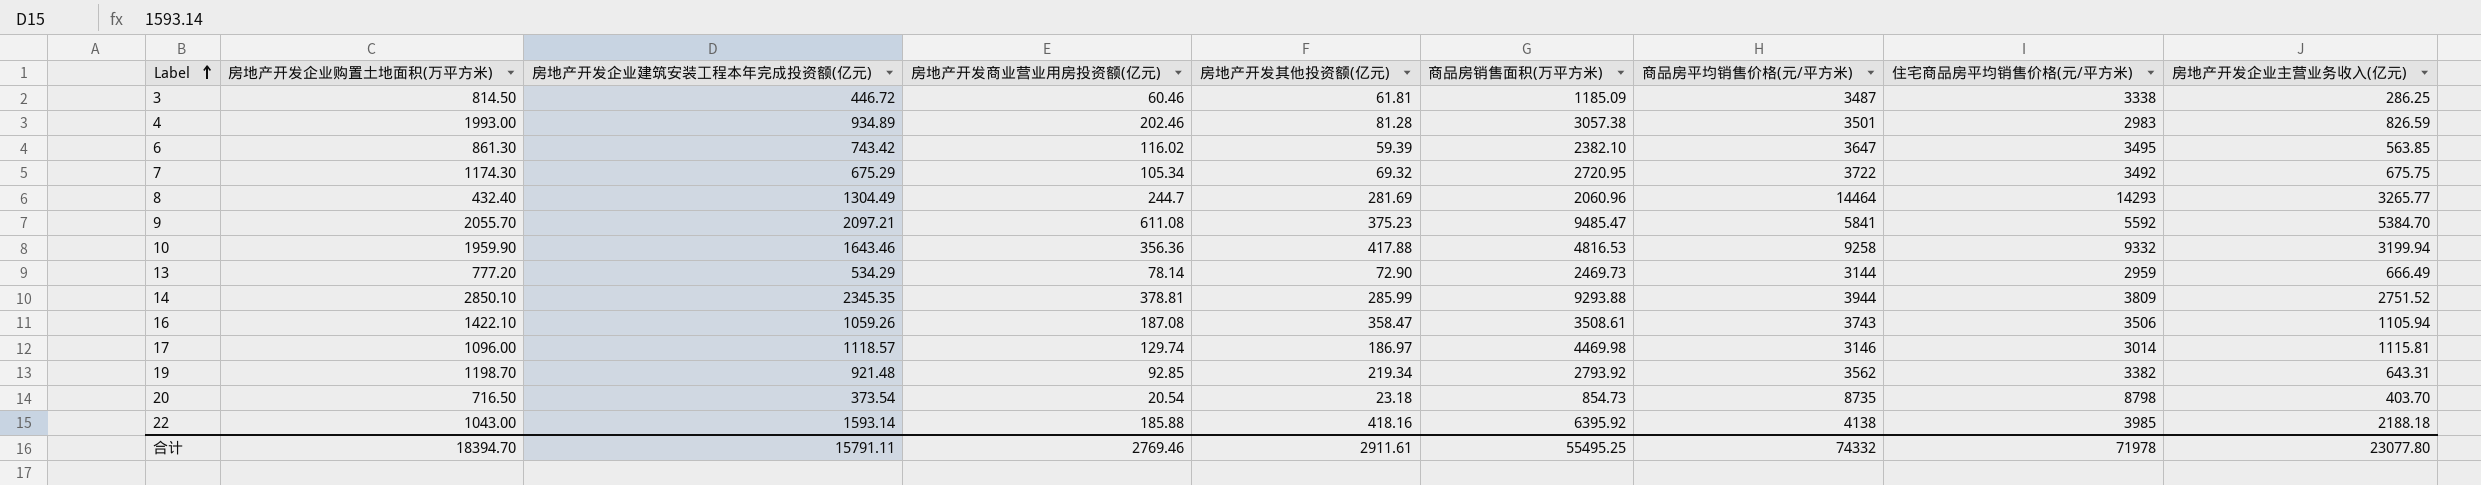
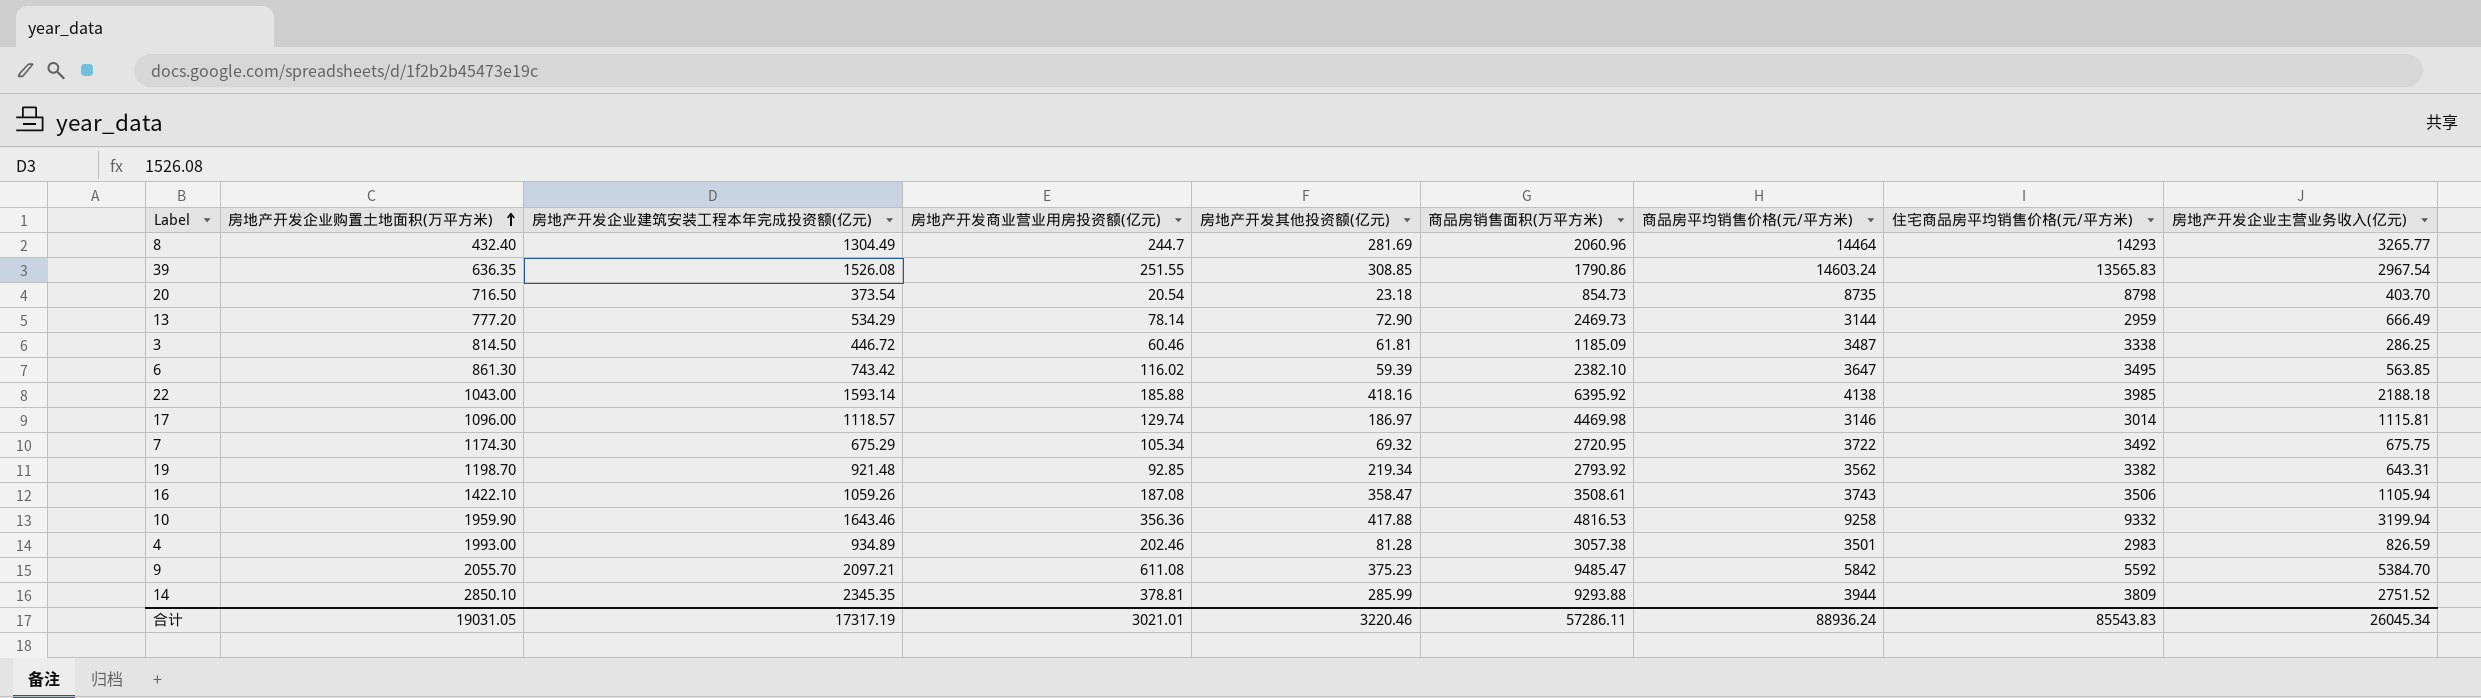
row order: Label ascending -> 房地产开发企业购置土地面积(万平方米) ascending
row 39: none -> 636.35 | 1526.08 | 251.55 | 308.85 | 1790.86 | 14603.24 | 13565.83 | 2967.54
9 | 商品房平均销售价格(元/平方米): 5841 -> 5842
合计 | 房地产开发企业购置土地面积(万平方米): 18394.70 -> 19031.05
合计 | 房地产开发企业建筑安装工程本年完成投资额(亿元): 15791.11 -> 17317.19
合计 | 房地产开发商业营业用房投资额(亿元): 2769.46 -> 3021.01
合计 | 房地产开发其他投资额(亿元): 2911.61 -> 3220.46
合计 | 商品房销售面积(万平方米): 55495.25 -> 57286.11
合计 | 商品房平均销售价格(元/平方米): 74332 -> 88936.24
合计 | 住宅商品房平均销售价格(元/平方米): 71978 -> 85543.83
合计 | 房地产开发企业主营业务收入(亿元): 23077.80 -> 26045.34

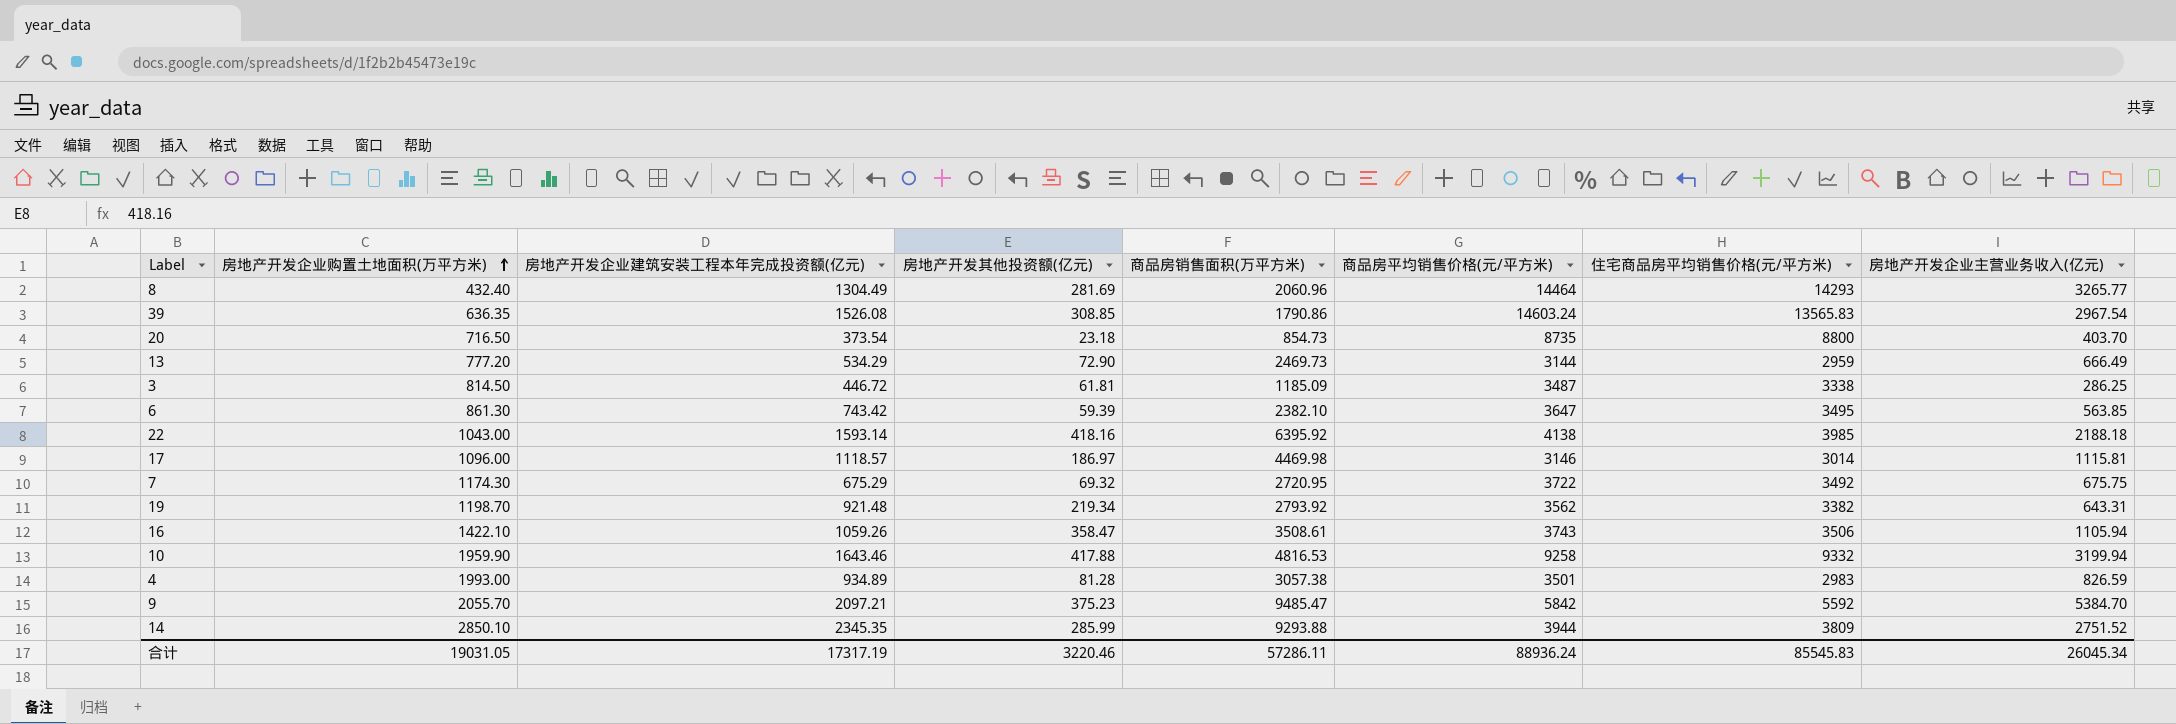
column 房地产开发商业营业用房投资额(亿元) | position: 4 -> none
20 | 住宅商品房平均销售价格(元/平方米): 8798 -> 8800
合计 | 住宅商品房平均销售价格(元/平方米): 85543.83 -> 85545.83

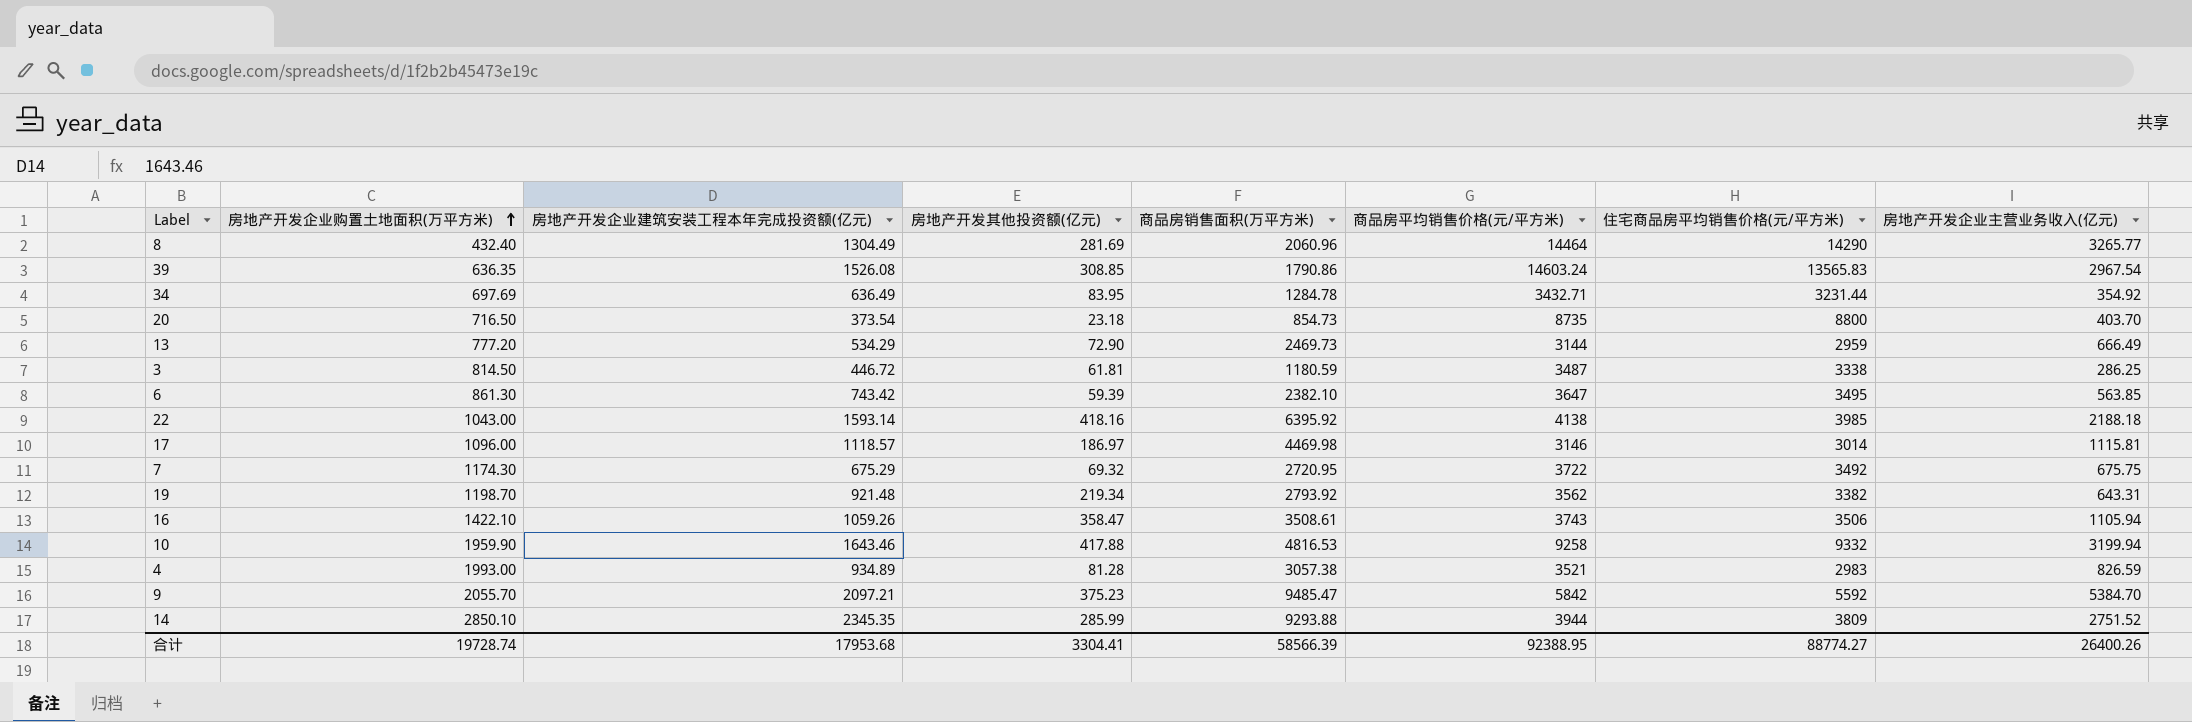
8 | 住宅商品房平均销售价格(元/平方米): 14293 -> 14290
row 34: none -> 697.69 | 636.49 | 83.95 | 1284.78 | 3432.71 | 3231.44 | 354.92
3 | 商品房销售面积(万平方米): 1185.09 -> 1180.59
4 | 商品房平均销售价格(元/平方米): 3501 -> 3521
合计 | 房地产开发企业购置土地面积(万平方米): 19031.05 -> 19728.74
合计 | 房地产开发企业建筑安装工程本年完成投资额(亿元): 17317.19 -> 17953.68
合计 | 房地产开发其他投资额(亿元): 3220.46 -> 3304.41
合计 | 商品房销售面积(万平方米): 57286.11 -> 58566.39
合计 | 商品房平均销售价格(元/平方米): 88936.24 -> 92388.95
合计 | 住宅商品房平均销售价格(元/平方米): 85545.83 -> 88774.27
合计 | 房地产开发企业主营业务收入(亿元): 26045.34 -> 26400.26

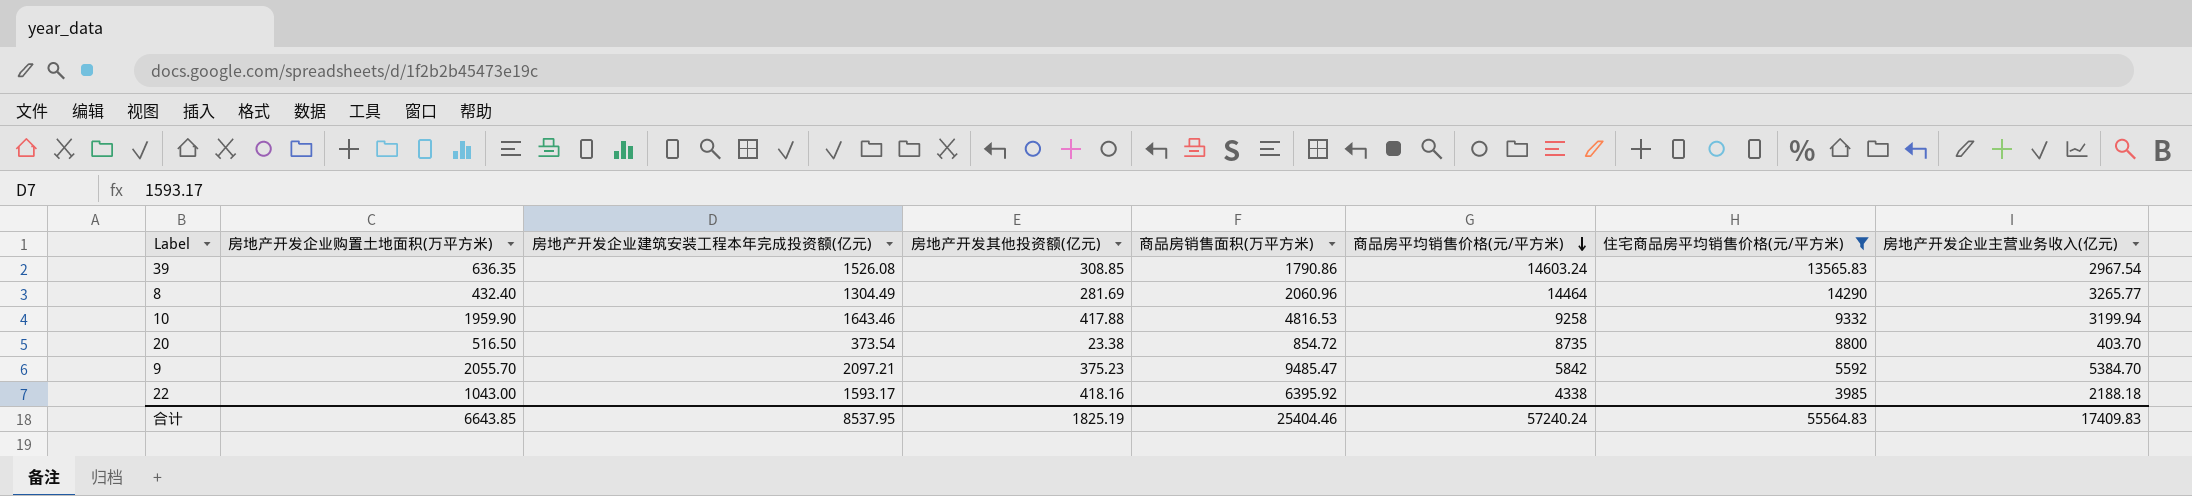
filter: none -> 住宅商品房平均销售价格(元/平方米) >= 3985
row order: 房地产开发企业购置土地面积(万平方米) ascending -> 商品房平均销售价格(元/平方米) descending
20 | 房地产开发企业购置土地面积(万平方米): 716.50 -> 516.50
20 | 房地产开发其他投资额(亿元): 23.18 -> 23.38
20 | 商品房销售面积(万平方米): 854.73 -> 854.72
22 | 房地产开发企业建筑安装工程本年完成投资额(亿元): 1593.14 -> 1593.17
22 | 商品房平均销售价格(元/平方米): 4138 -> 4338
合计 | 房地产开发企业购置土地面积(万平方米): 19728.74 -> 6643.85
合计 | 房地产开发企业建筑安装工程本年完成投资额(亿元): 17953.68 -> 8537.95
合计 | 房地产开发其他投资额(亿元): 3304.41 -> 1825.19
合计 | 商品房销售面积(万平方米): 58566.39 -> 25404.46
合计 | 商品房平均销售价格(元/平方米): 92388.95 -> 57240.24
合计 | 住宅商品房平均销售价格(元/平方米): 88774.27 -> 55564.83
合计 | 房地产开发企业主营业务收入(亿元): 26400.26 -> 17409.83

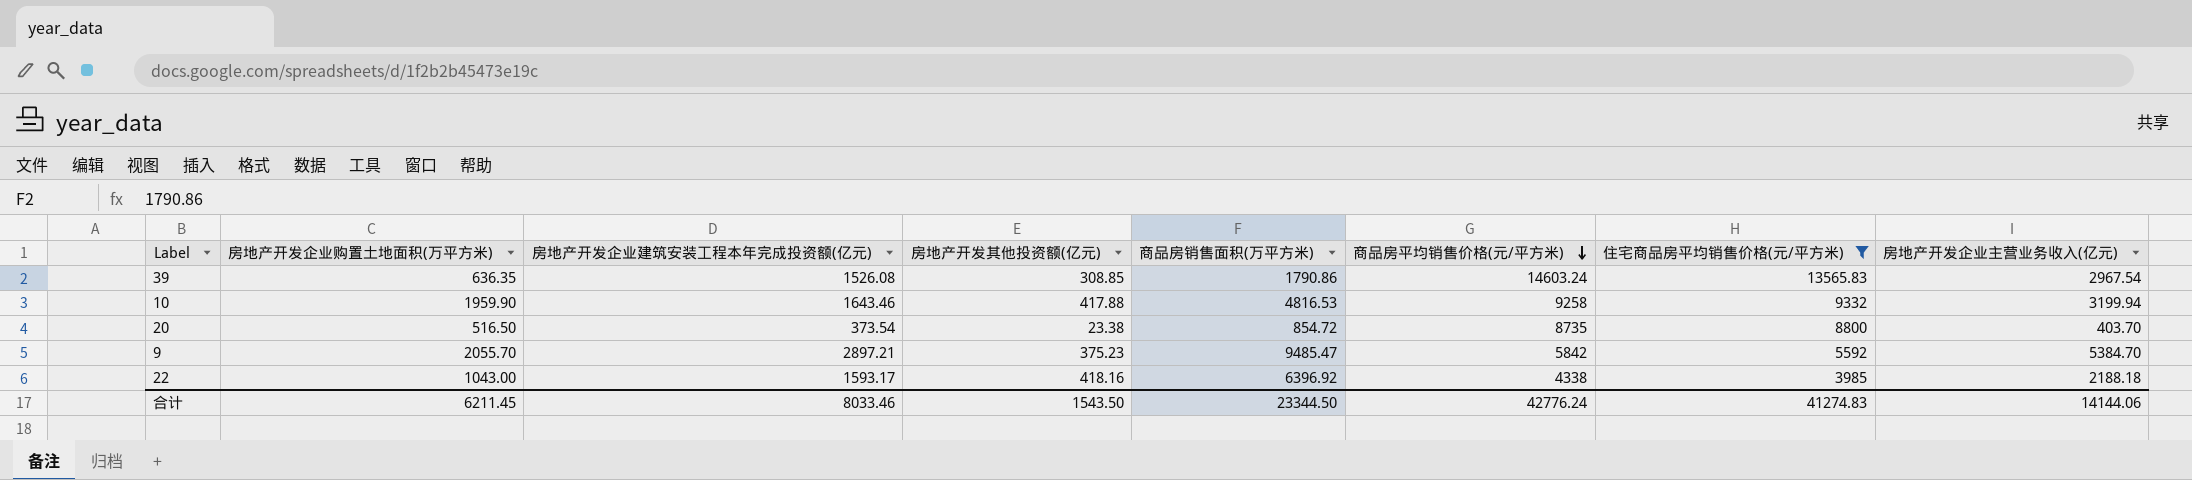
row 8: 432.40 | 1304.49 | 281.69 | 2060.96 | 14464 | 14290 | 3265.77 -> none
9 | 房地产开发企业建筑安装工程本年完成投资额(亿元): 2097.21 -> 2897.21
22 | 商品房销售面积(万平方米): 6395.92 -> 6396.92
合计 | 房地产开发企业购置土地面积(万平方米): 6643.85 -> 6211.45
合计 | 房地产开发企业建筑安装工程本年完成投资额(亿元): 8537.95 -> 8033.46
合计 | 房地产开发其他投资额(亿元): 1825.19 -> 1543.50
合计 | 商品房销售面积(万平方米): 25404.46 -> 23344.50
合计 | 商品房平均销售价格(元/平方米): 57240.24 -> 42776.24
合计 | 住宅商品房平均销售价格(元/平方米): 55564.83 -> 41274.83
合计 | 房地产开发企业主营业务收入(亿元): 17409.83 -> 14144.06

